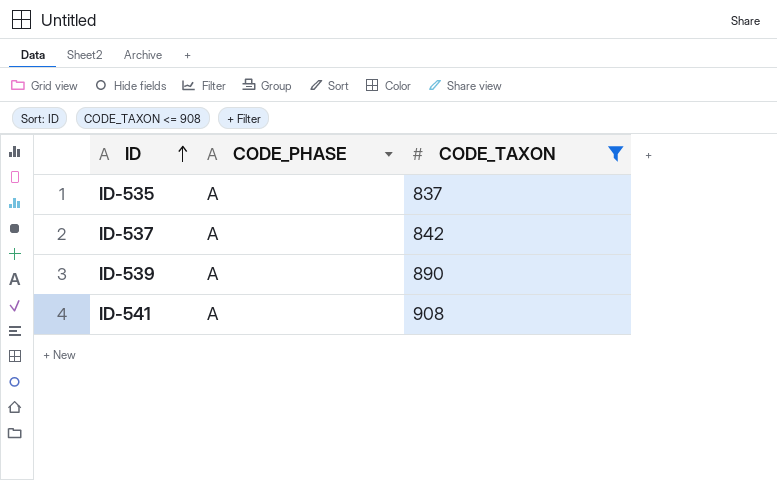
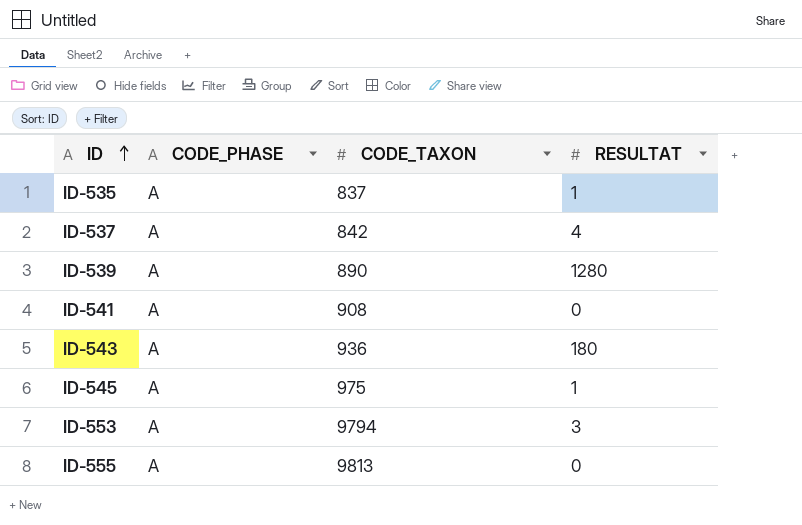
filter: CODE_TAXON <= 908 -> none
column RESULTAT | position: none -> 4

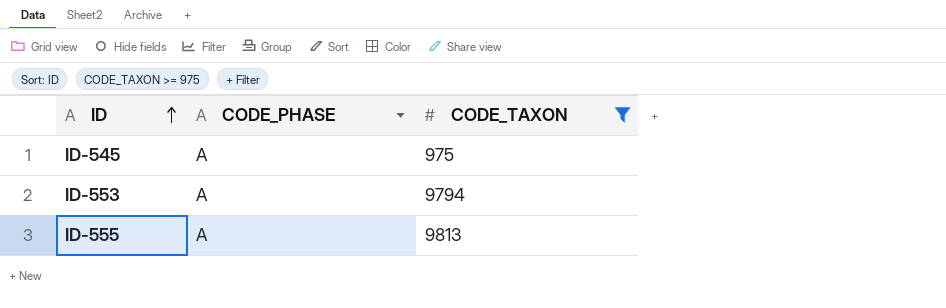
filter: none -> CODE_TAXON >= 975
column RESULTAT | position: 4 -> none

